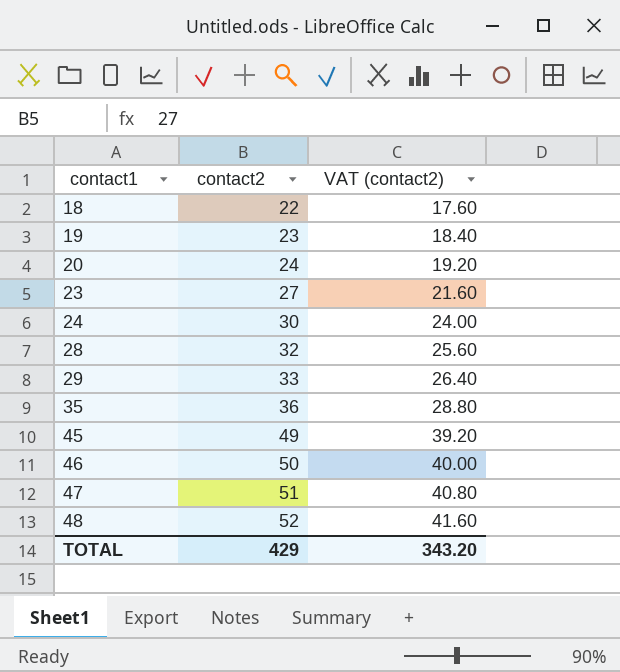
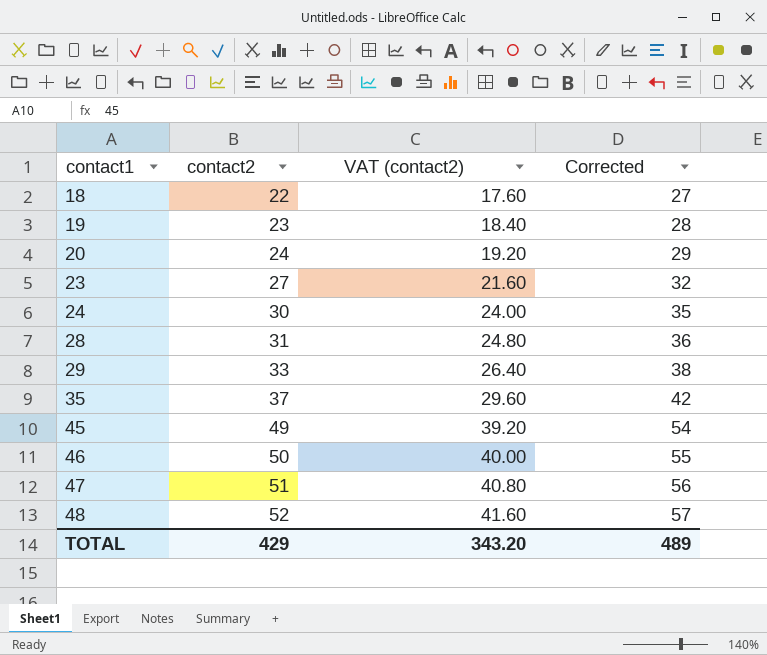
column Corrected | formula: none -> [contact2] + 5
28 | contact2: 32 -> 31
28 | VAT (contact2): 25.60 -> 24.80
35 | contact2: 36 -> 37
35 | VAT (contact2): 28.80 -> 29.60

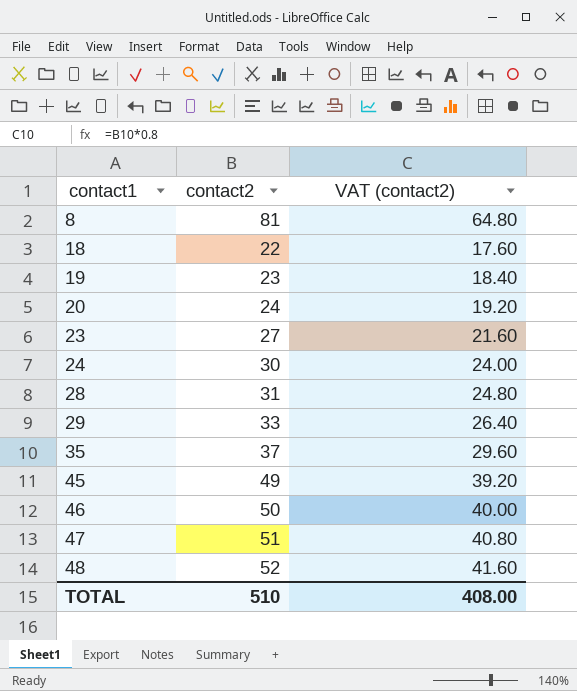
column Corrected | formula: [contact2] + 5 -> none
row 8: none -> 81 | 64.80
TOTAL | contact2: 429 -> 510
TOTAL | VAT (contact2): 343.20 -> 408.00

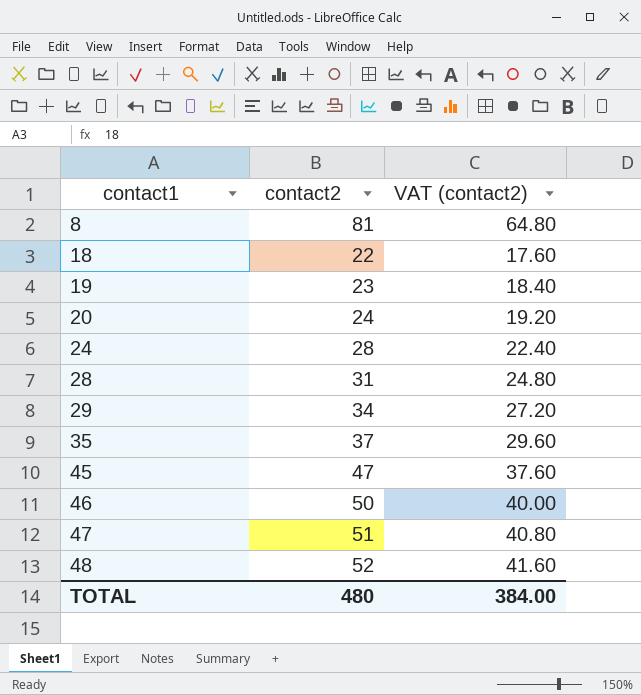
row 23: 27 | 21.60 -> none
24 | contact2: 30 -> 28
24 | VAT (contact2): 24.00 -> 22.40
29 | contact2: 33 -> 34
29 | VAT (contact2): 26.40 -> 27.20
45 | contact2: 49 -> 47
45 | VAT (contact2): 39.20 -> 37.60
TOTAL | contact2: 510 -> 480
TOTAL | VAT (contact2): 408.00 -> 384.00

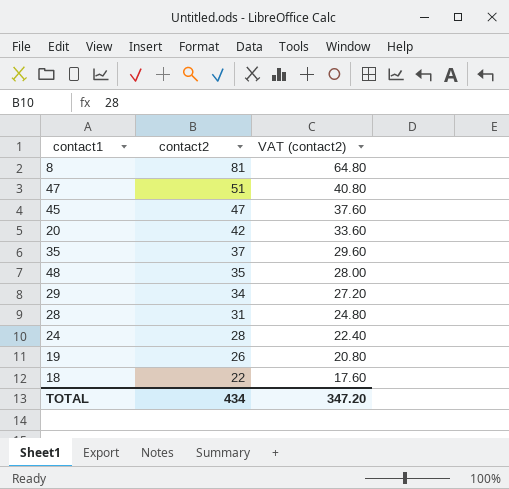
row order: contact1 ascending -> contact2 descending
row 46: 50 | 40.00 -> none
20 | contact2: 24 -> 42
20 | VAT (contact2): 19.20 -> 33.60
48 | contact2: 52 -> 35
48 | VAT (contact2): 41.60 -> 28.00
19 | contact2: 23 -> 26
19 | VAT (contact2): 18.40 -> 20.80
TOTAL | contact2: 480 -> 434
TOTAL | VAT (contact2): 384.00 -> 347.20

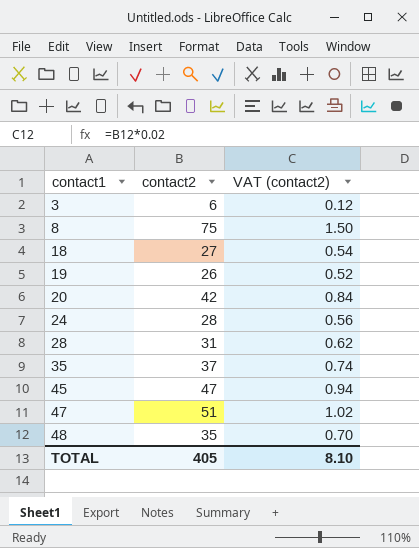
row order: contact2 descending -> contact1 ascending
column VAT (contact2) | formula: [contact2] * 0.8 -> [contact2] * 0.02
row 29: 34 | 27.20 -> none
row 3: none -> 6 | 0.12
8 | contact2: 81 -> 75
18 | contact2: 22 -> 27
TOTAL | contact2: 434 -> 405
TOTAL | VAT (contact2): 347.20 -> 8.10

